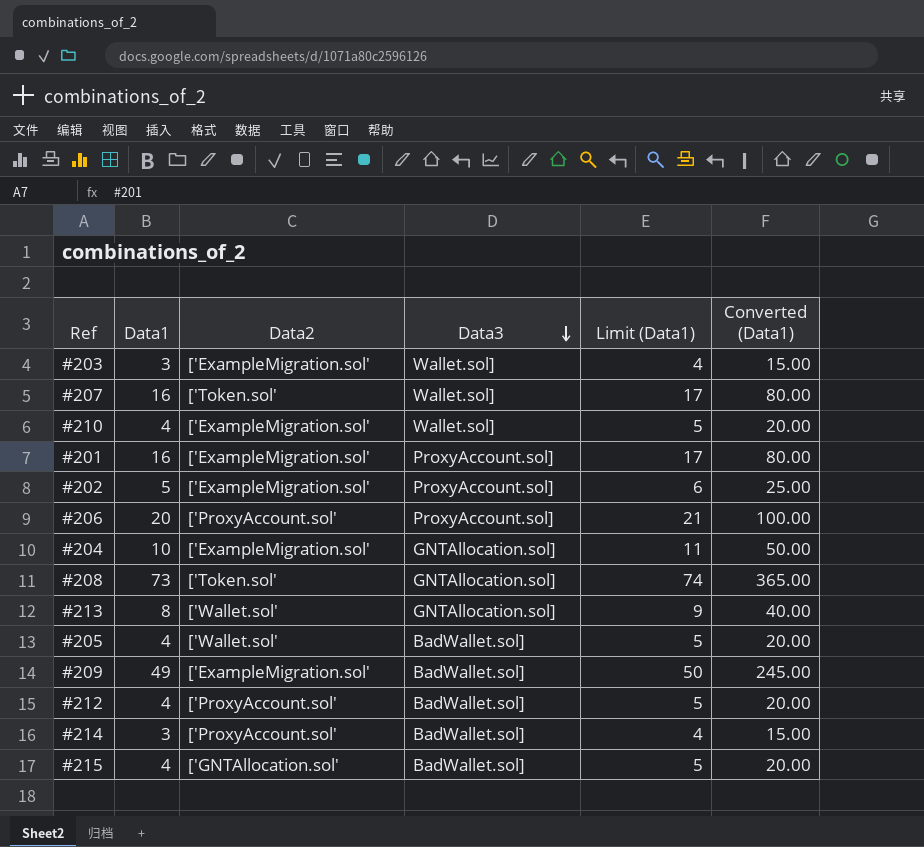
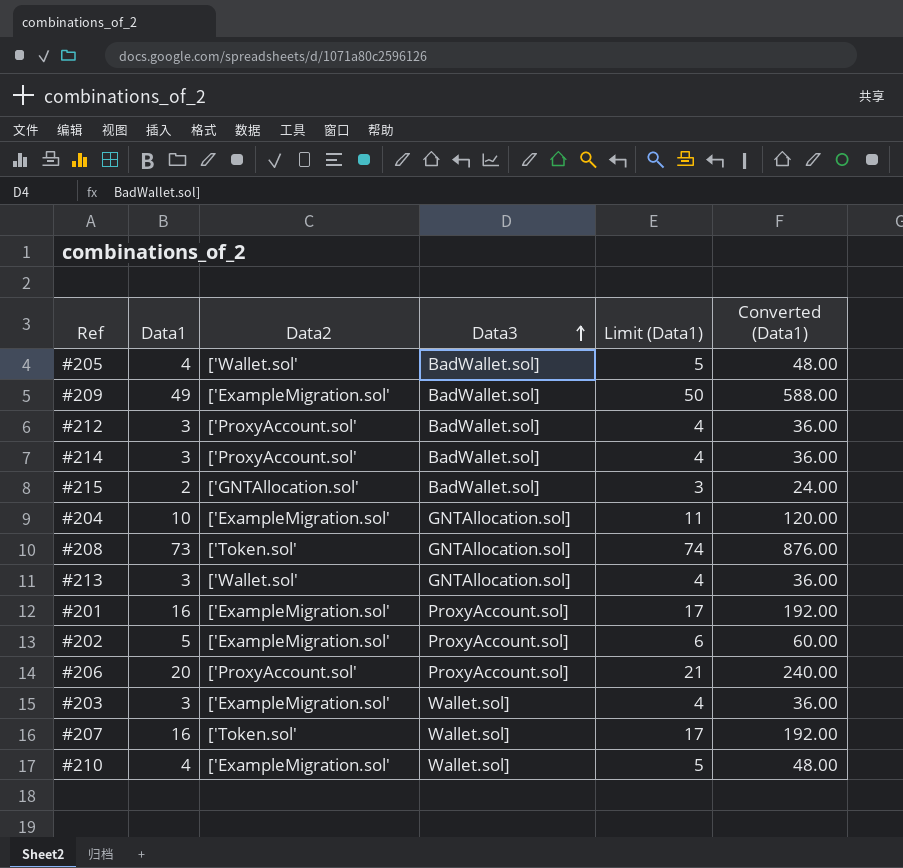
row order: Data3 descending -> Data3 ascending
column Converted (Data1) | formula: [Data1] * 5 -> [Data1] * 12
#212 | Data1: 4 -> 3
#212 | Limit (Data1): 5 -> 4
#215 | Data1: 4 -> 2
#215 | Limit (Data1): 5 -> 3
#213 | Data1: 8 -> 3
#213 | Limit (Data1): 9 -> 4

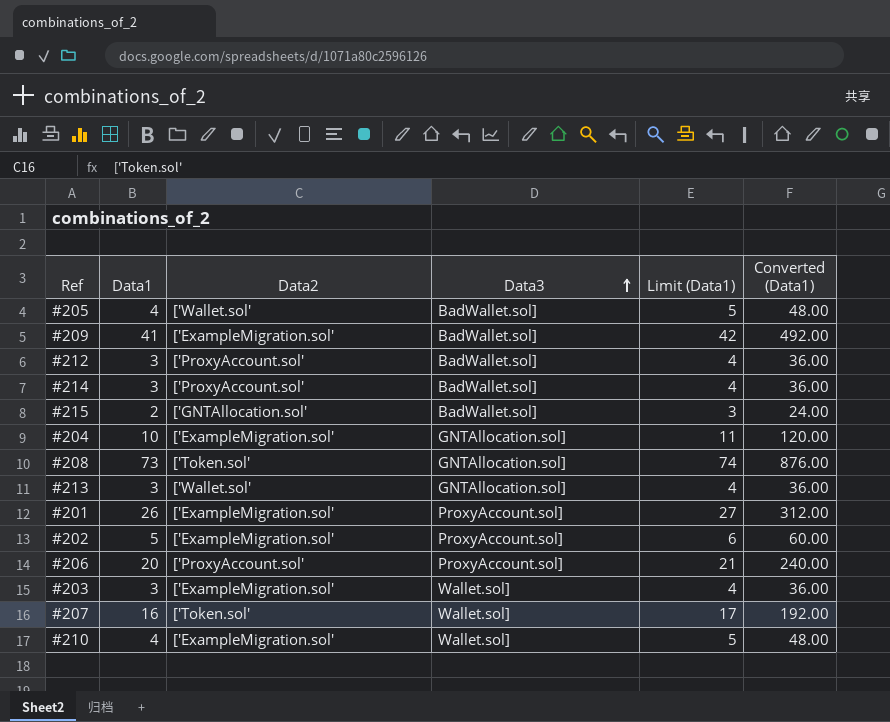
#209 | Data1: 49 -> 41
#209 | Limit (Data1): 50 -> 42
#209 | Converted (Data1): 588.00 -> 492.00
#201 | Data1: 16 -> 26
#201 | Limit (Data1): 17 -> 27
#201 | Converted (Data1): 192.00 -> 312.00

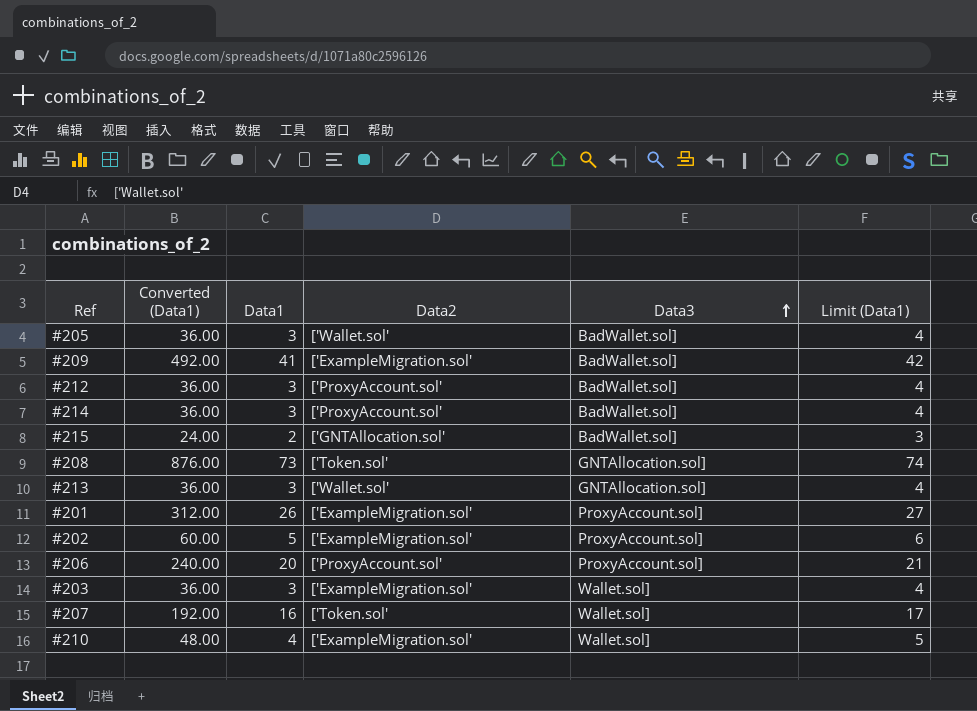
column Converted (Data1) | position: 6 -> 2
row #204: 10 | ['ExampleMigration.sol' | GNTAllocation.sol] | 11 | 120.00 -> none
#205 | Converted (Data1): 48.00 -> 36.00
#205 | Data1: 4 -> 3
#205 | Limit (Data1): 5 -> 4

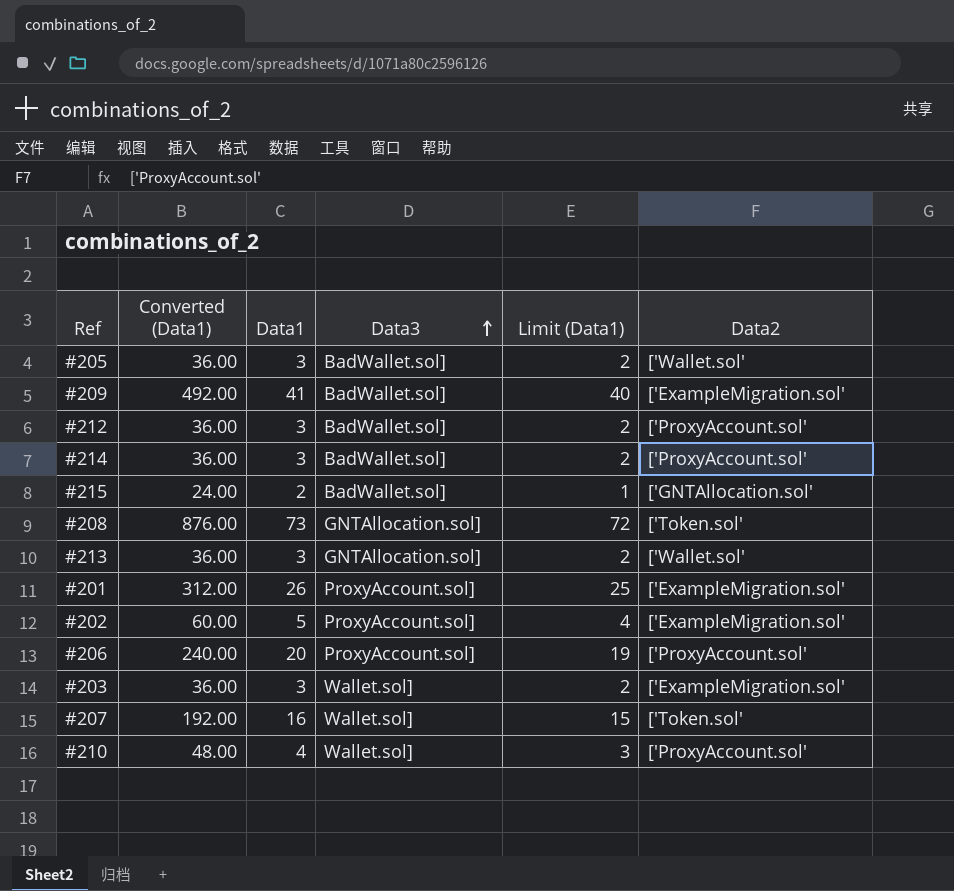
column Limit (Data1) | formula: [Data1] + 1 -> [Data1] - 1
column Data2 | position: 4 -> 6
#210 | Data2: ['ExampleMigration.sol' -> ['ProxyAccount.sol'

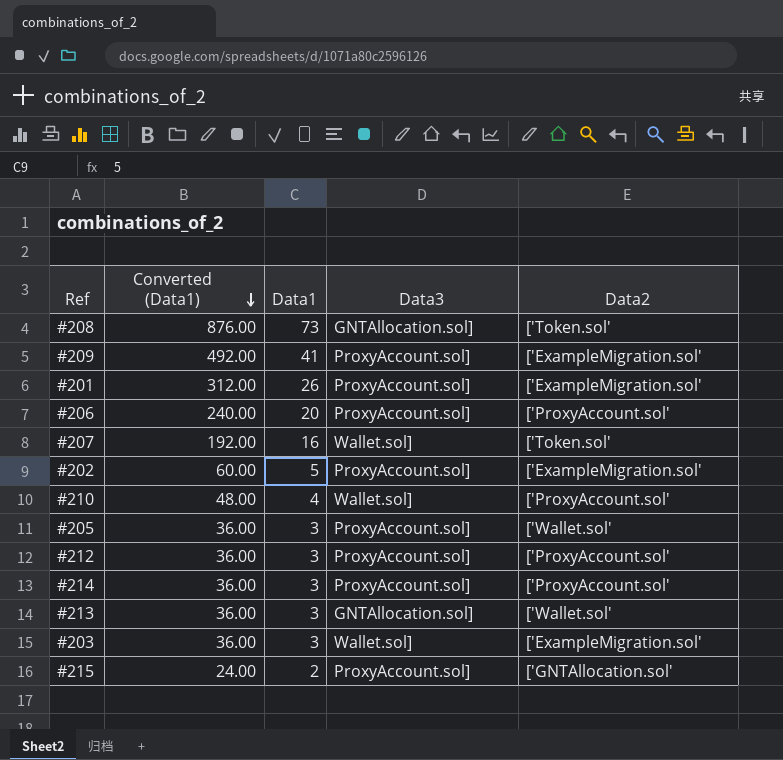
row order: Data3 ascending -> Converted (Data1) descending
column Limit (Data1) | formula: [Data1] - 1 -> none
#209 | Data3: BadWallet.sol] -> ProxyAccount.sol]
#205 | Data3: BadWallet.sol] -> ProxyAccount.sol]
#212 | Data3: BadWallet.sol] -> ProxyAccount.sol]
#214 | Data3: BadWallet.sol] -> ProxyAccount.sol]
#215 | Data3: BadWallet.sol] -> ProxyAccount.sol]

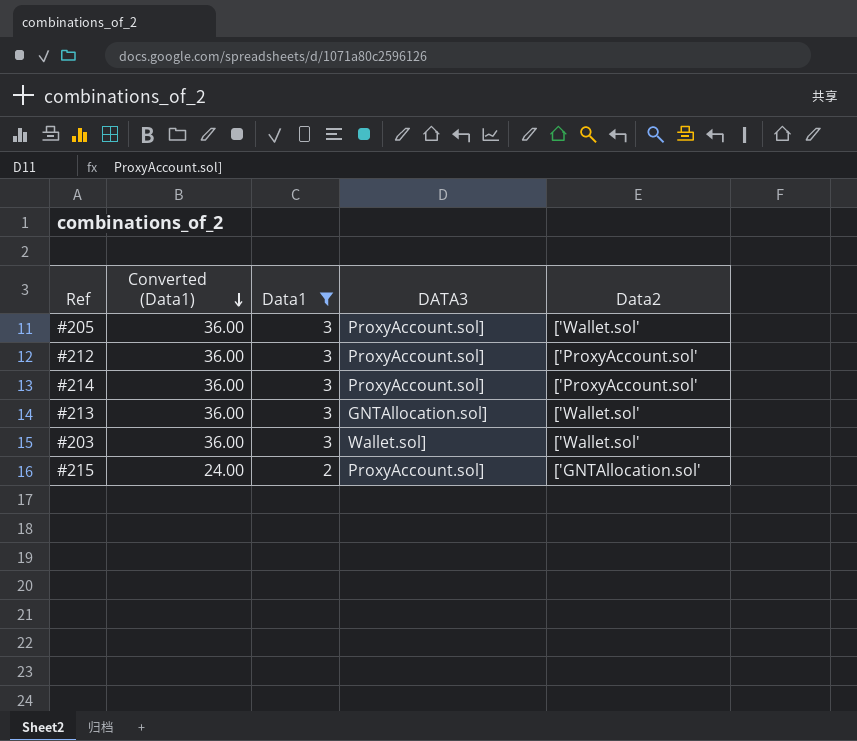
filter: none -> Data1 <= 3
column name: Data3 -> DATA3
#203 | Data2: ['ExampleMigration.sol' -> ['Wallet.sol'

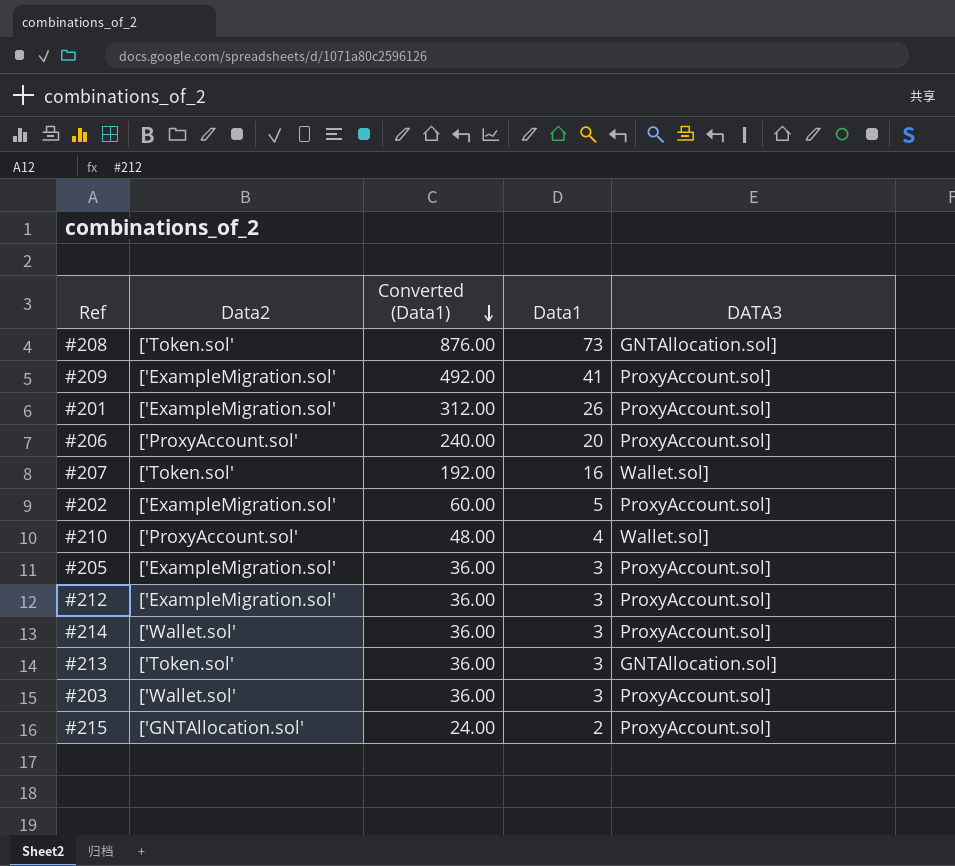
filter: Data1 <= 3 -> none
column Data2 | position: 5 -> 2
#205 | Data2: ['Wallet.sol' -> ['ExampleMigration.sol'
#212 | Data2: ['ProxyAccount.sol' -> ['ExampleMigration.sol'
#214 | Data2: ['ProxyAccount.sol' -> ['Wallet.sol'
#213 | Data2: ['Wallet.sol' -> ['Token.sol'
#203 | DATA3: Wallet.sol] -> ProxyAccount.sol]

